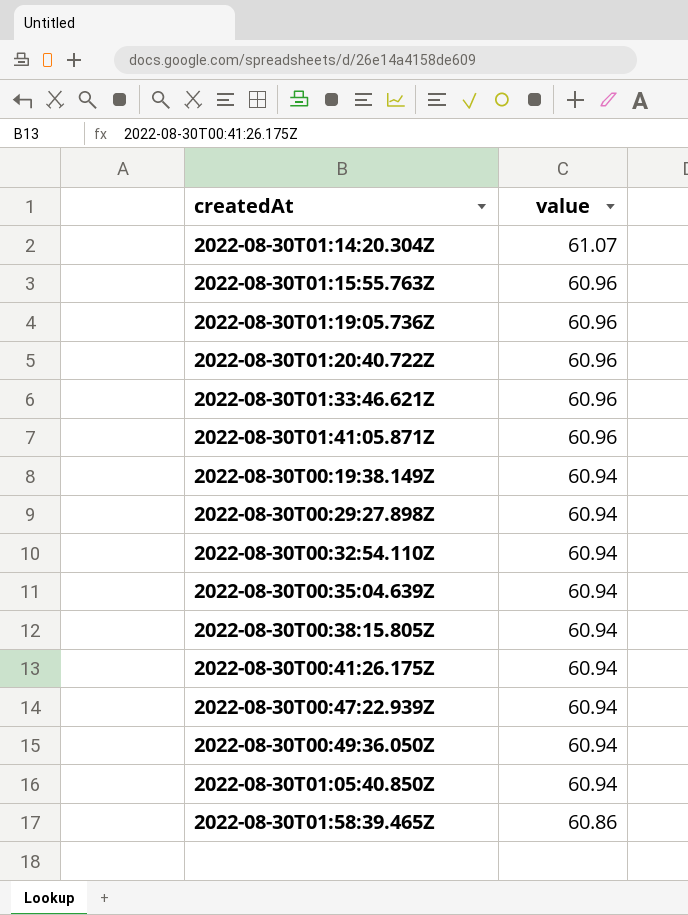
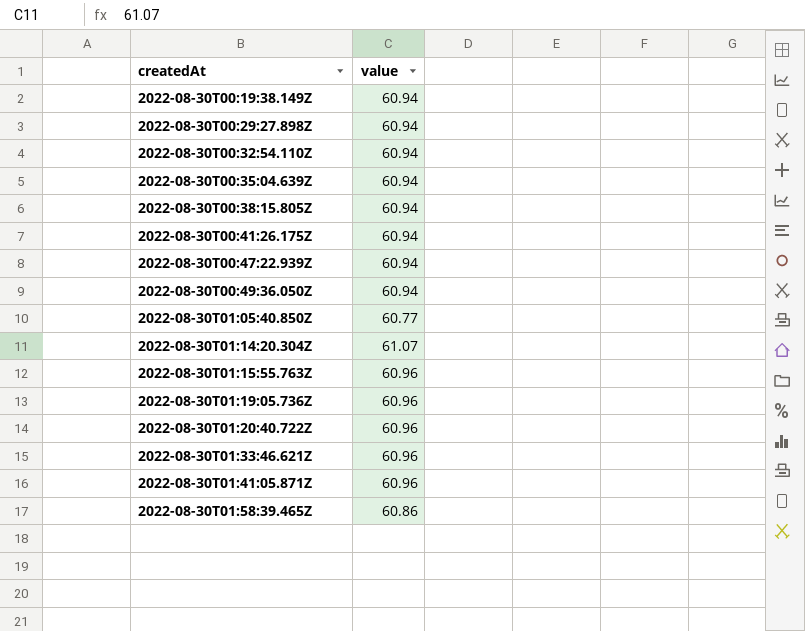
row order: value descending -> createdAt ascending
2022-08-30T01:05:40.850Z | value: 60.94 -> 60.77

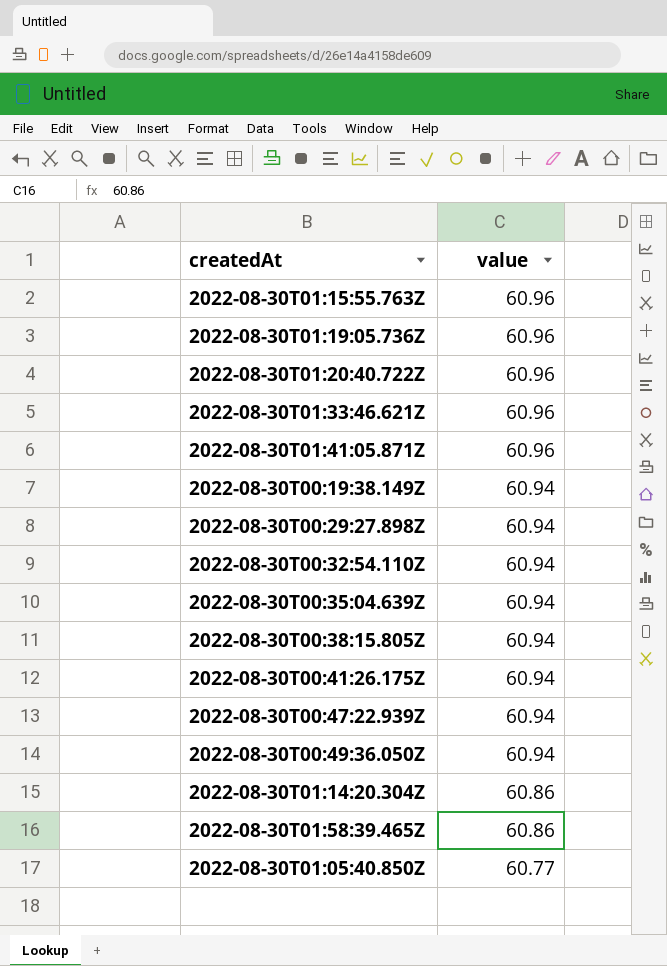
row order: createdAt ascending -> value descending
2022-08-30T01:14:20.304Z | value: 61.07 -> 60.86

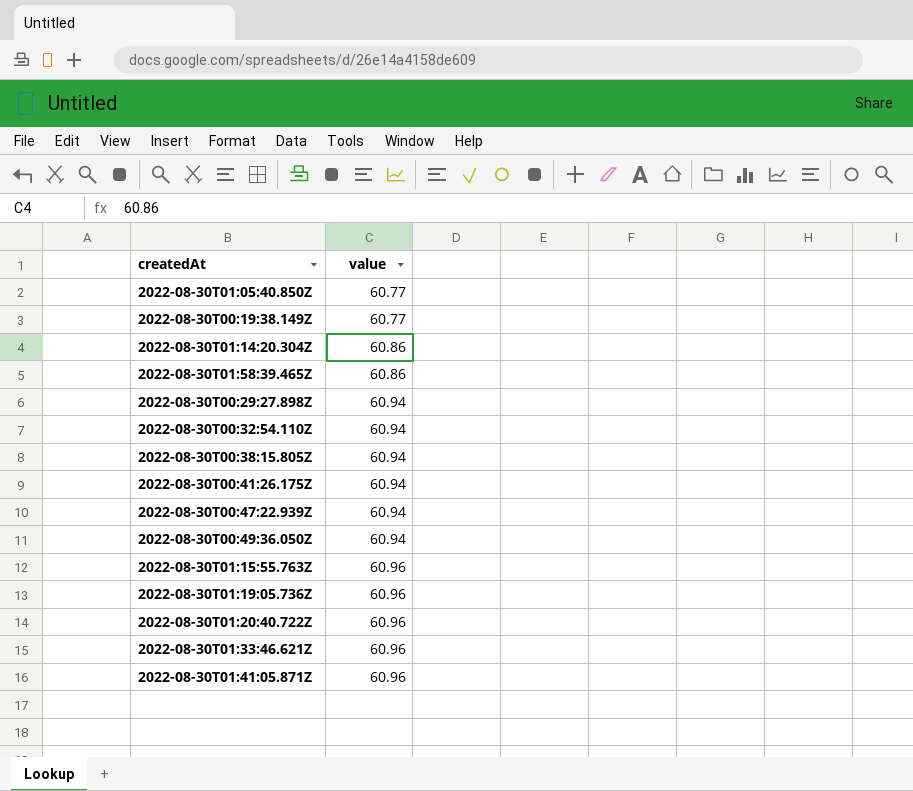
row order: value descending -> value ascending
row 2022-08-30T00:35:04.639Z: 60.94 -> none
2022-08-30T00:19:38.149Z | value: 60.94 -> 60.77

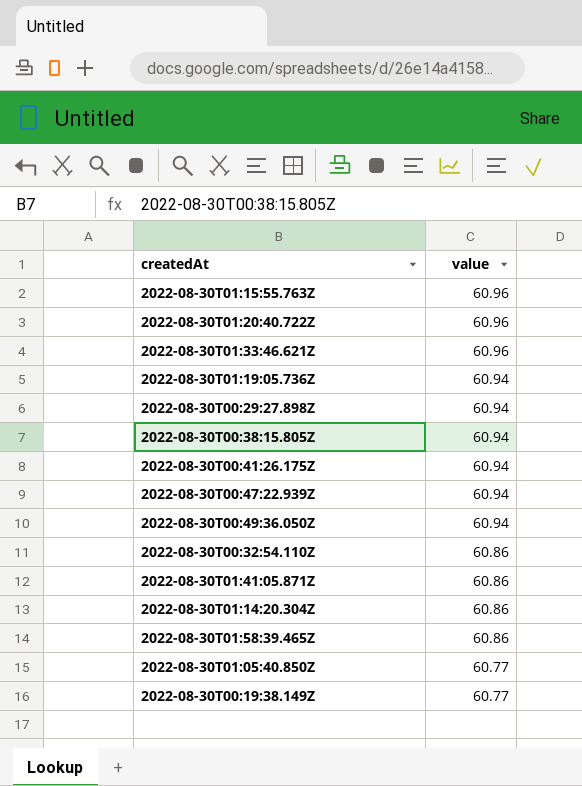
row order: value ascending -> value descending
2022-08-30T01:19:05.736Z | value: 60.96 -> 60.94
2022-08-30T00:32:54.110Z | value: 60.94 -> 60.86
2022-08-30T01:41:05.871Z | value: 60.96 -> 60.86

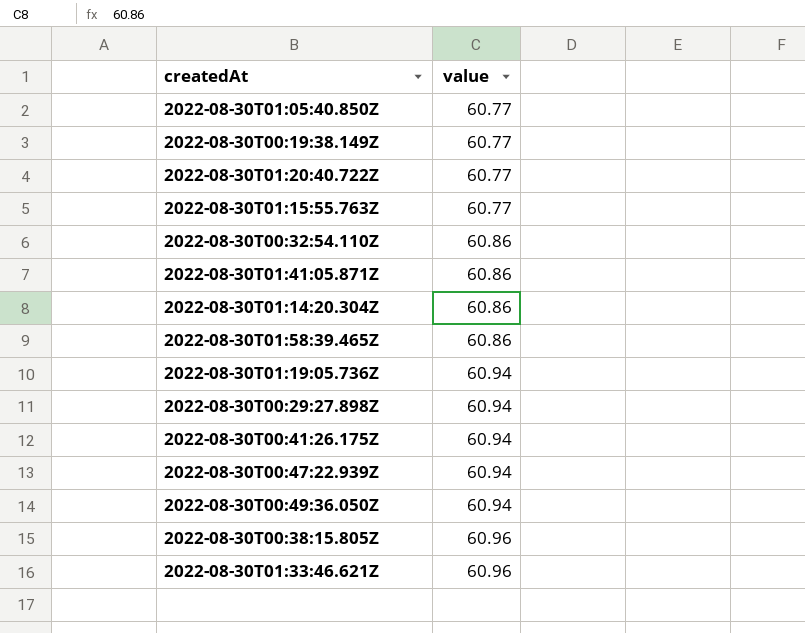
row order: value descending -> value ascending
2022-08-30T01:20:40.722Z | value: 60.96 -> 60.77
2022-08-30T01:15:55.763Z | value: 60.96 -> 60.77
2022-08-30T00:38:15.805Z | value: 60.94 -> 60.96

